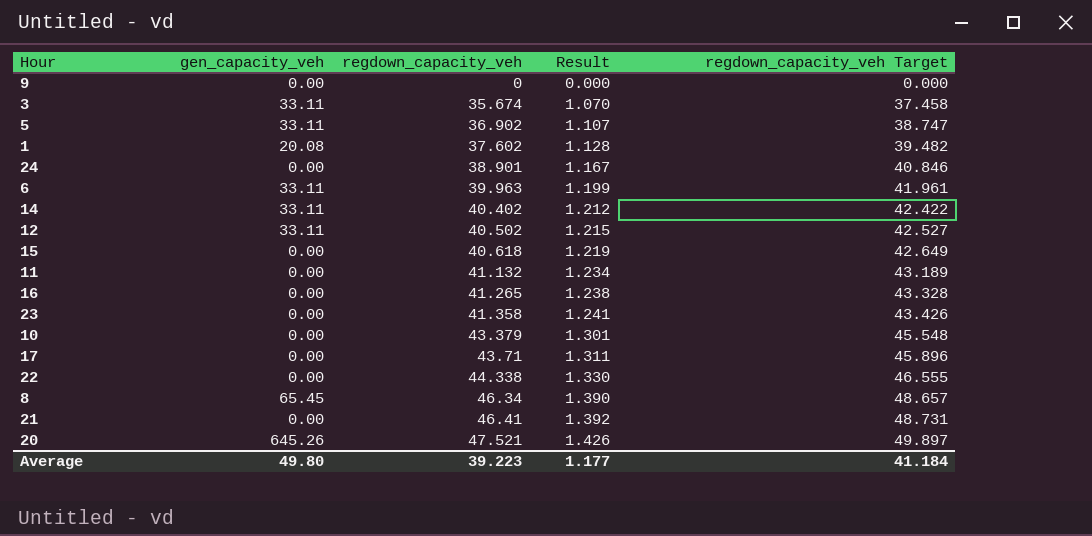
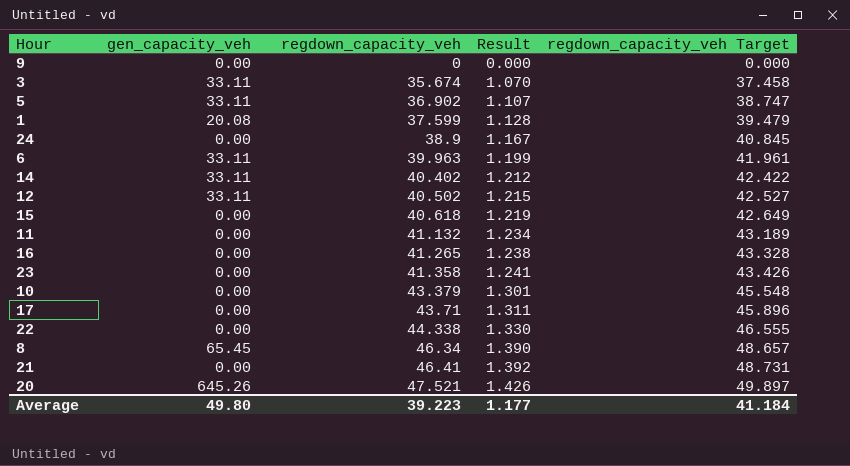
1 | regdown_capacity_veh: 37.602 -> 37.599
1 | regdown_capacity_veh Target: 39.482 -> 39.479
24 | regdown_capacity_veh: 38.901 -> 38.9
24 | regdown_capacity_veh Target: 40.846 -> 40.845

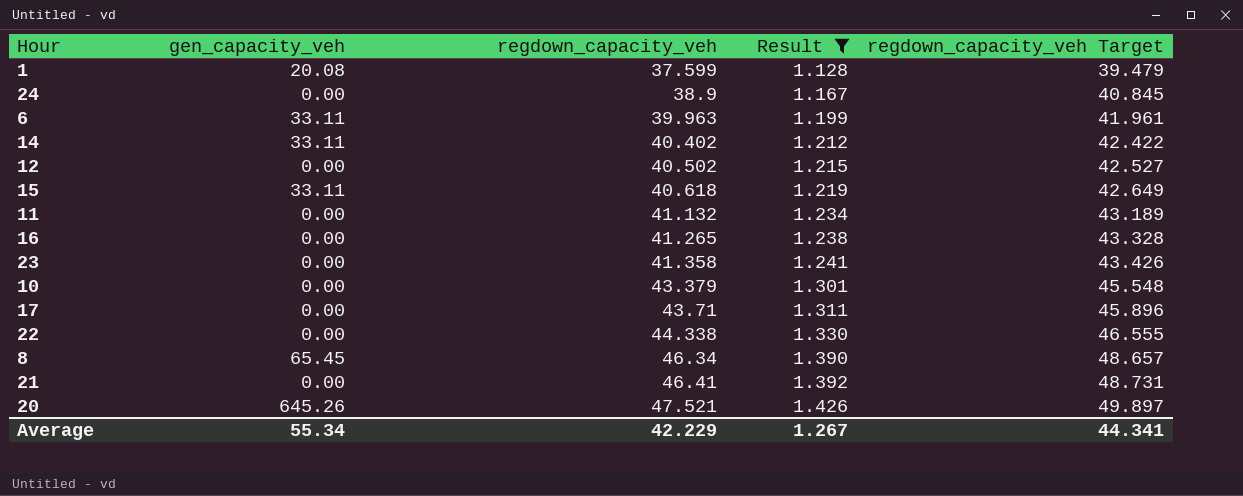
filter: none -> Result >= 1.128
12 | gen_capacity_veh: 33.11 -> 0.00
15 | gen_capacity_veh: 0.00 -> 33.11
Average | gen_capacity_veh: 49.80 -> 55.34
Average | regdown_capacity_veh: 39.223 -> 42.229
Average | Result: 1.177 -> 1.267
Average | regdown_capacity_veh Target: 41.184 -> 44.341

